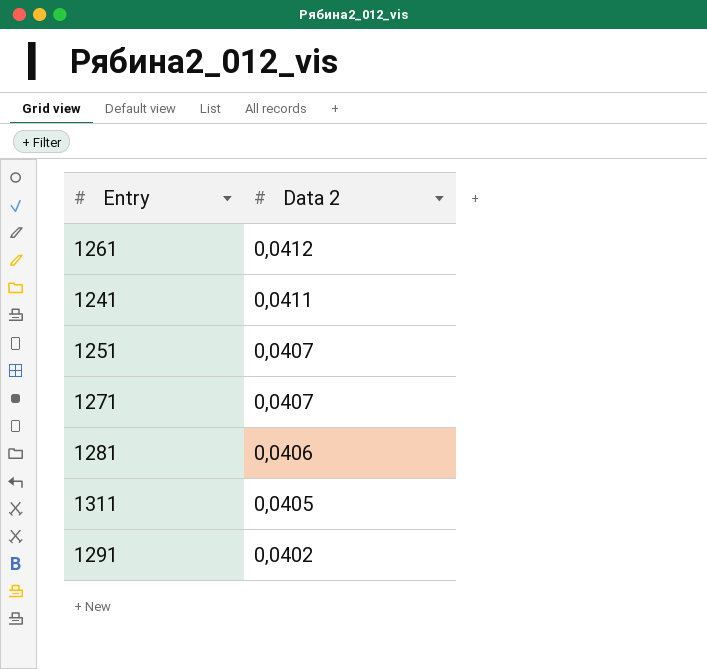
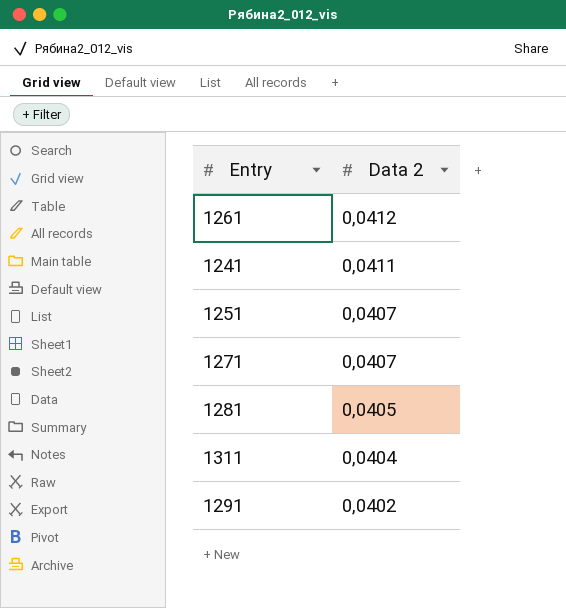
1281 | Data 2: 0,0406 -> 0,0405
1311 | Data 2: 0,0405 -> 0,0404

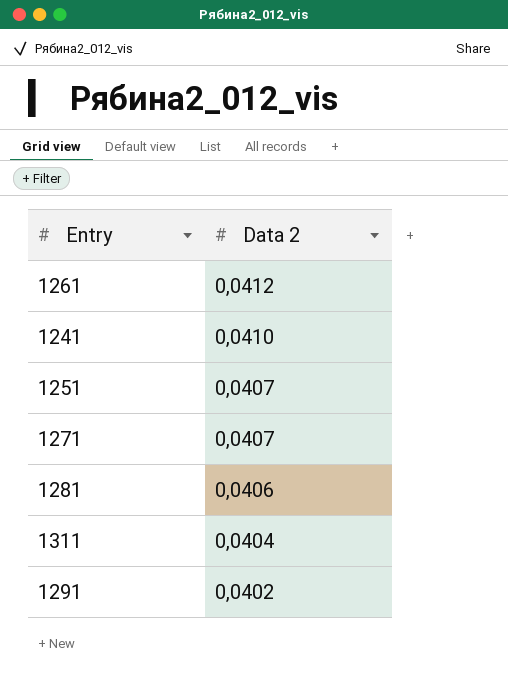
1241 | Data 2: 0,0411 -> 0,0410
1281 | Data 2: 0,0405 -> 0,0406

